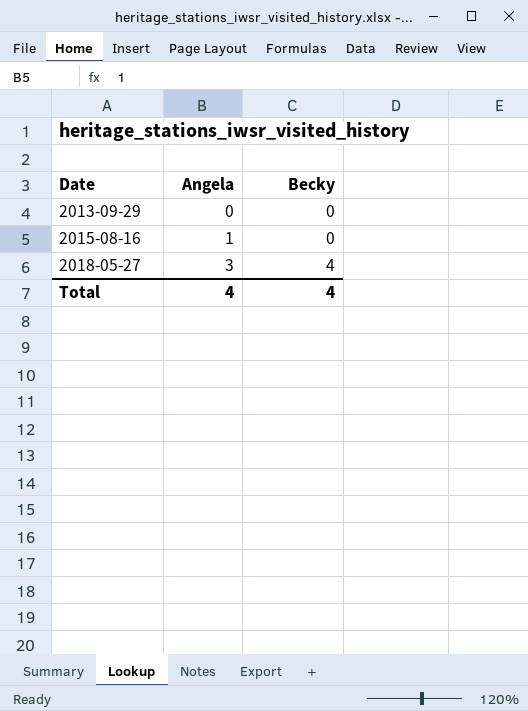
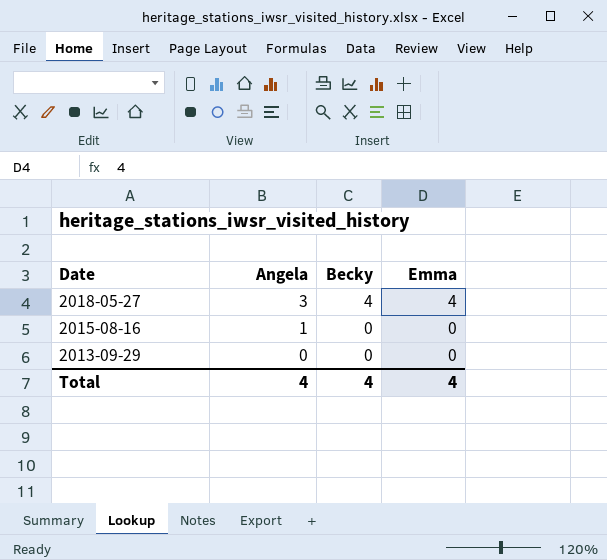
row order: Date ascending -> Date descending
column Emma | position: none -> 4

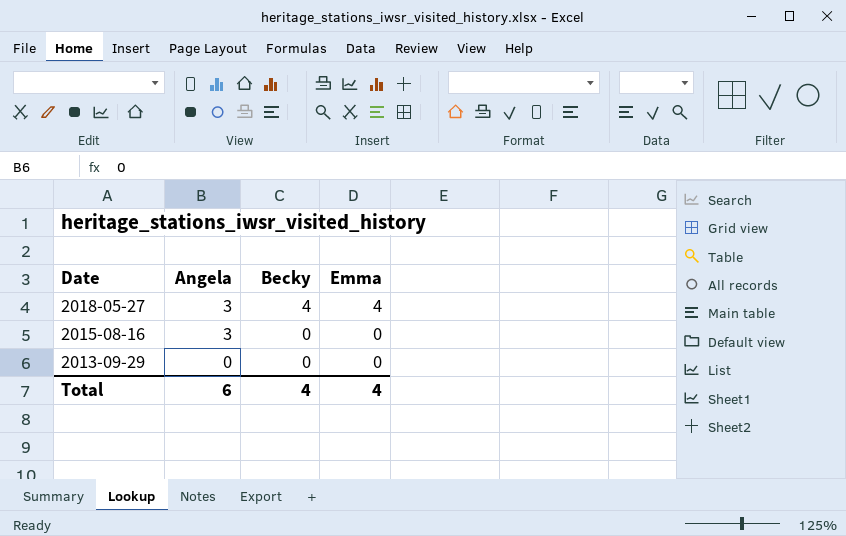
2015-08-16 | Angela: 1 -> 3
Total | Angela: 4 -> 6

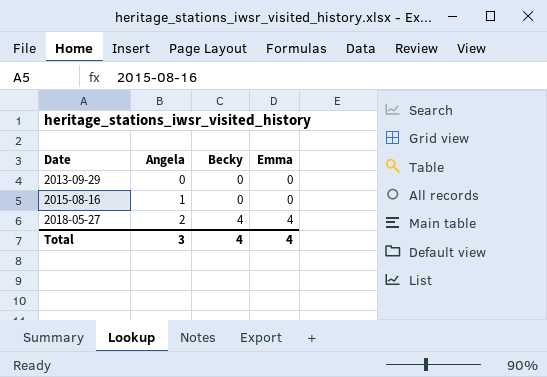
row order: Date descending -> Date ascending
2015-08-16 | Angela: 3 -> 1
2018-05-27 | Angela: 3 -> 2
Total | Angela: 6 -> 3

